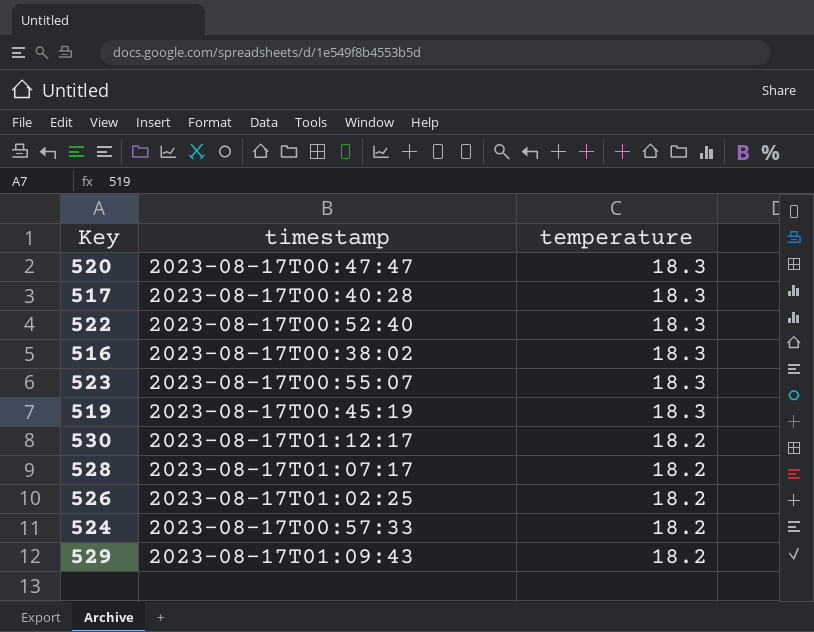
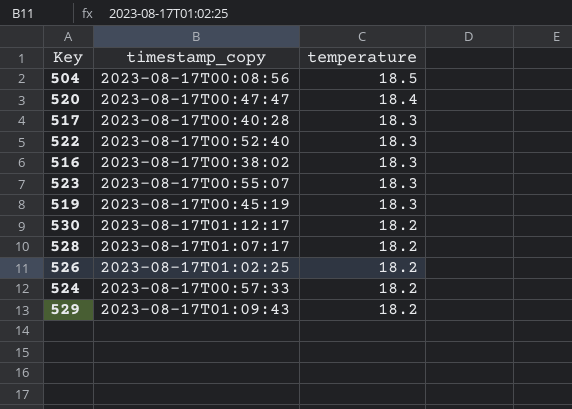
column name: timestamp -> timestamp_copy
row 504: none -> 2023-08-17T00:08:56 | 18.5
520 | temperature: 18.3 -> 18.4

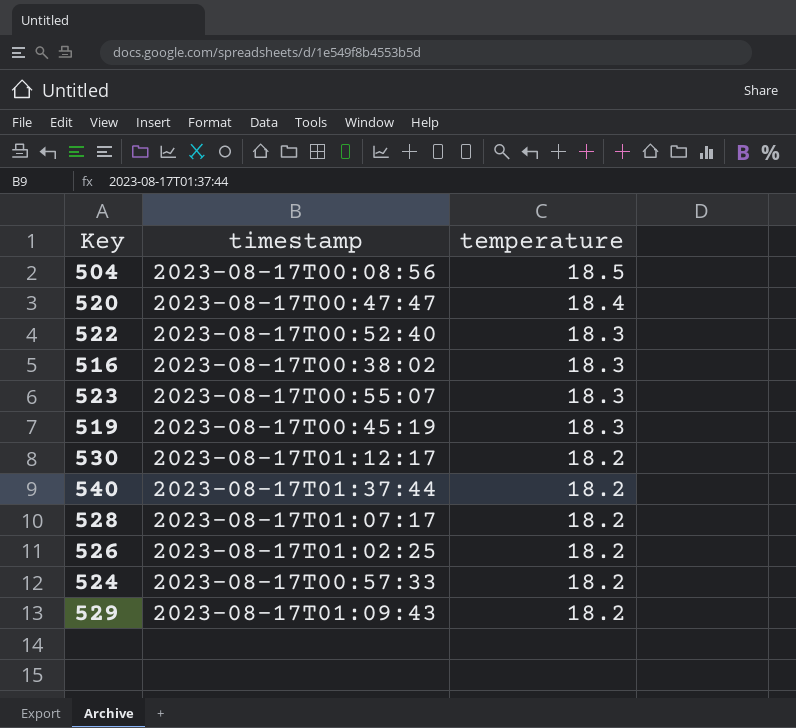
column name: timestamp_copy -> timestamp
row 517: 2023-08-17T00:40:28 | 18.3 -> none
row 540: none -> 2023-08-17T01:37:44 | 18.2

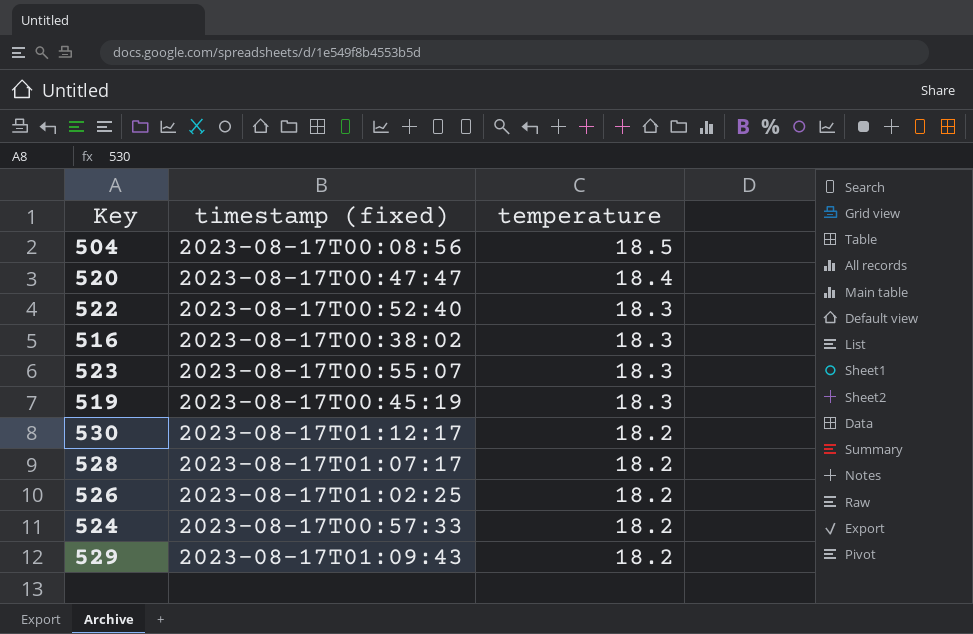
column name: timestamp -> timestamp (fixed)
row 540: 2023-08-17T01:37:44 | 18.2 -> none

